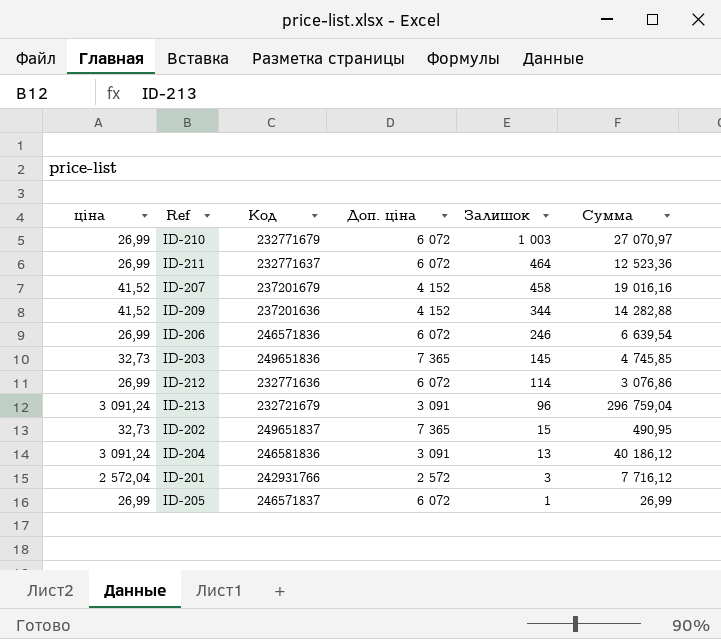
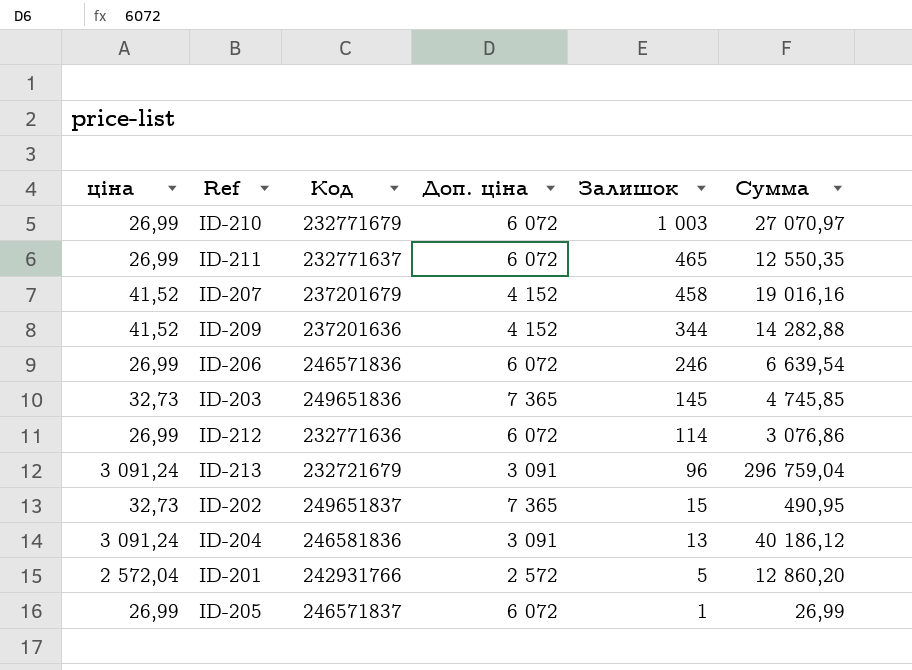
ID-211 | Залишок: 464 -> 465
ID-211 | Сумма: 12 523,36 -> 12 550,35
ID-201 | Залишок: 3 -> 5
ID-201 | Сумма: 7 716,12 -> 12 860,20

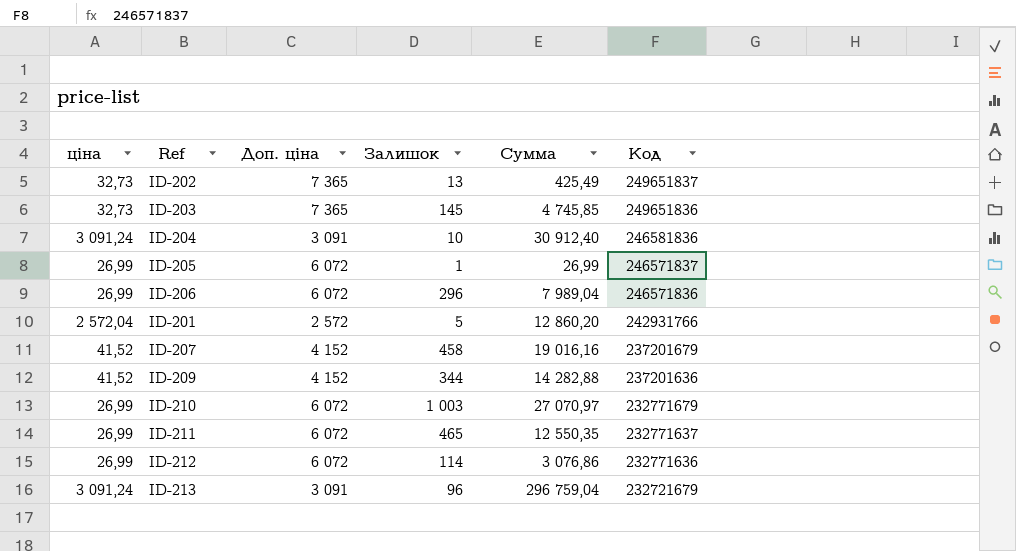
row order: Залишок descending -> Код descending
column Код | position: 3 -> 6
ID-202 | Залишок: 15 -> 13
ID-202 | Сумма: 490,95 -> 425,49
ID-204 | Залишок: 13 -> 10
ID-204 | Сумма: 40 186,12 -> 30 912,40
ID-206 | Залишок: 246 -> 296
ID-206 | Сумма: 6 639,54 -> 7 989,04

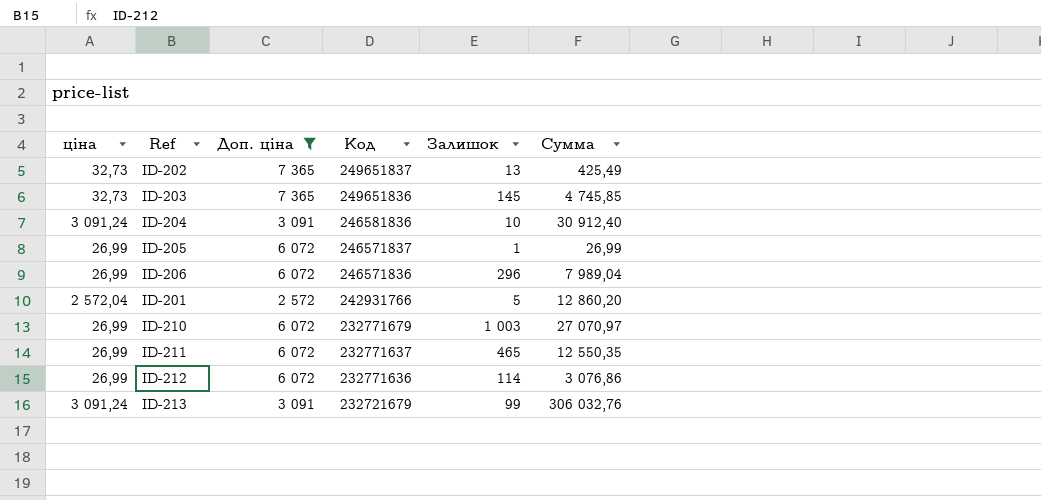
filter: none -> Доп. ціна != 4 152
column Код | position: 6 -> 4
ID-213 | Залишок: 96 -> 99
ID-213 | Сумма: 296 759,04 -> 306 032,76

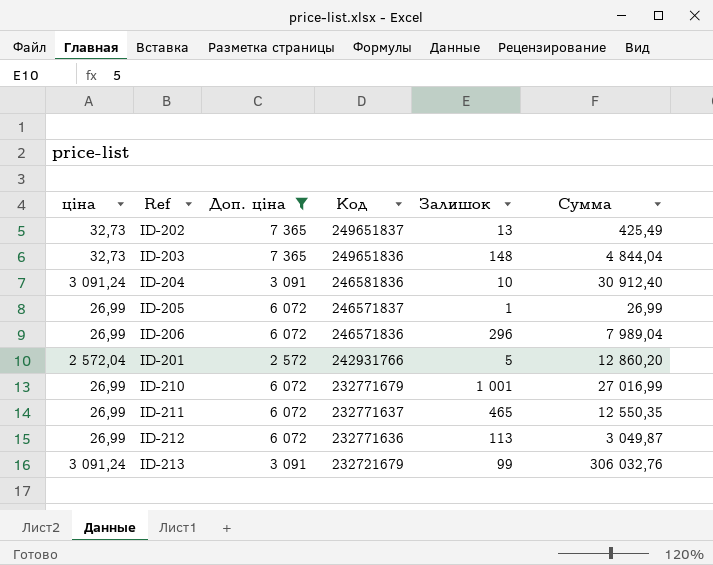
ID-203 | Залишок: 145 -> 148
ID-203 | Сумма: 4 745,85 -> 4 844,04
ID-210 | Залишок: 1 003 -> 1 001
ID-210 | Сумма: 27 070,97 -> 27 016,99
ID-212 | Залишок: 114 -> 113
ID-212 | Сумма: 3 076,86 -> 3 049,87

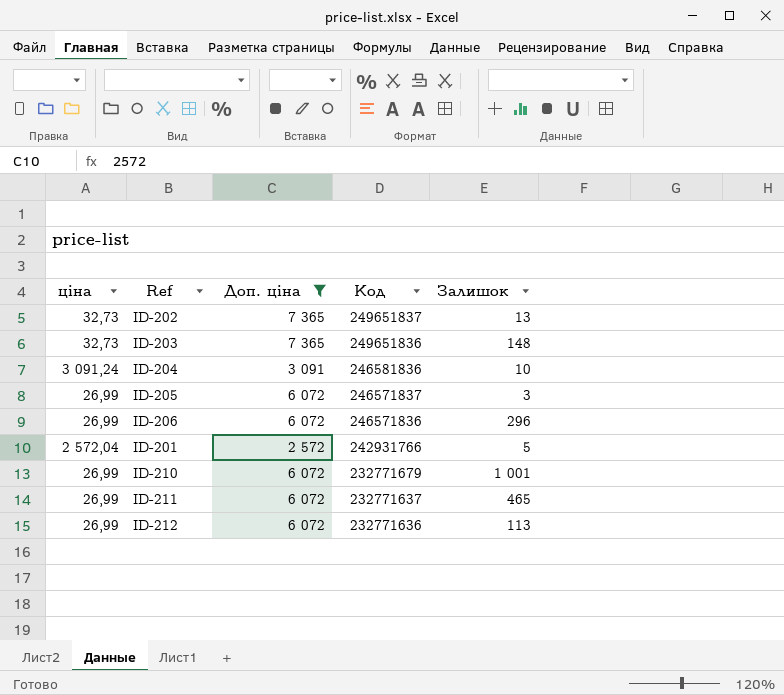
column Сумма | formula: [ціна] * [Залишок] -> none
row ID-213: 3 091,24 | 3 091 | 232721679 | 99 | 306 032,76 -> none
ID-205 | Залишок: 1 -> 3

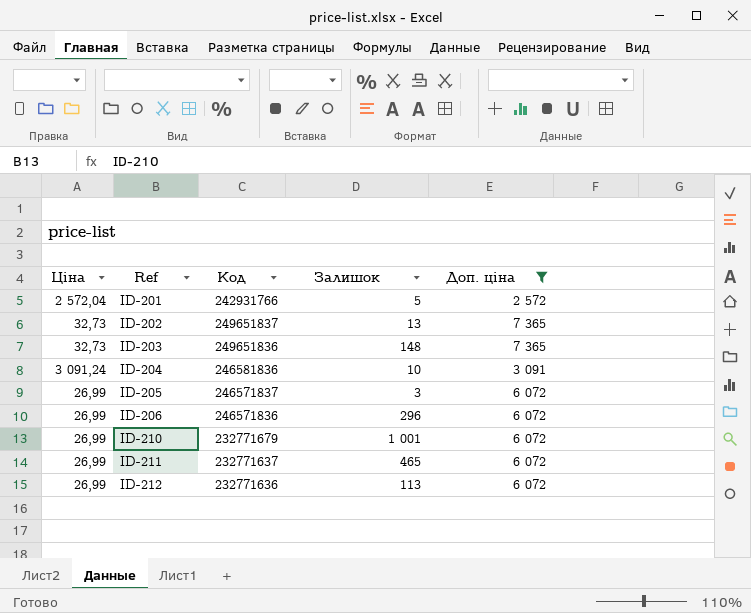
row order: Код descending -> Ref ascending
column name: ціна -> Ціна
column Доп. ціна | position: 3 -> 5

